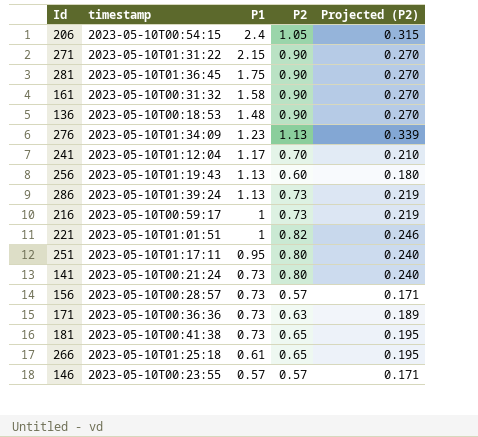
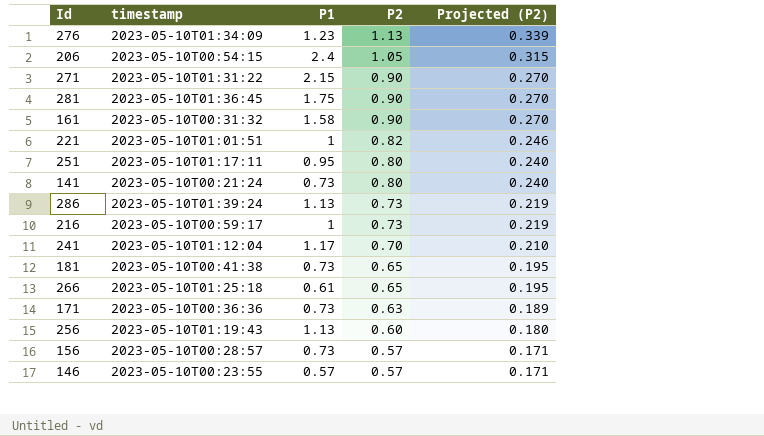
row order: P1 descending -> P2 descending
row 136: 2023-05-10T00:18:53 | 1.48 | 0.90 | 0.270 -> none

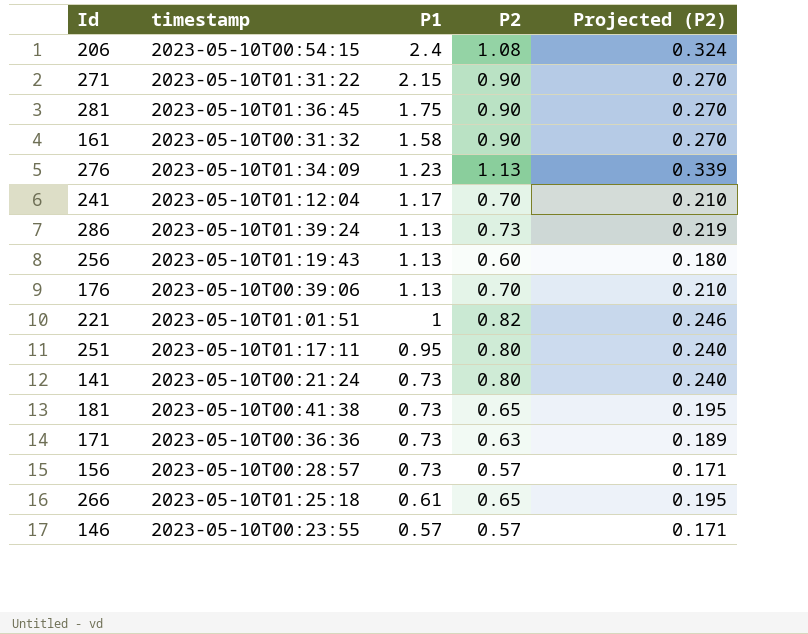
row order: P2 descending -> P1 descending
row 216: 2023-05-10T00:59:17 | 1 | 0.73 | 0.219 -> none
206 | P2: 1.05 -> 1.08
206 | Projected (P2): 0.315 -> 0.324
row 176: none -> 2023-05-10T00:39:06 | 1.13 | 0.70 | 0.210

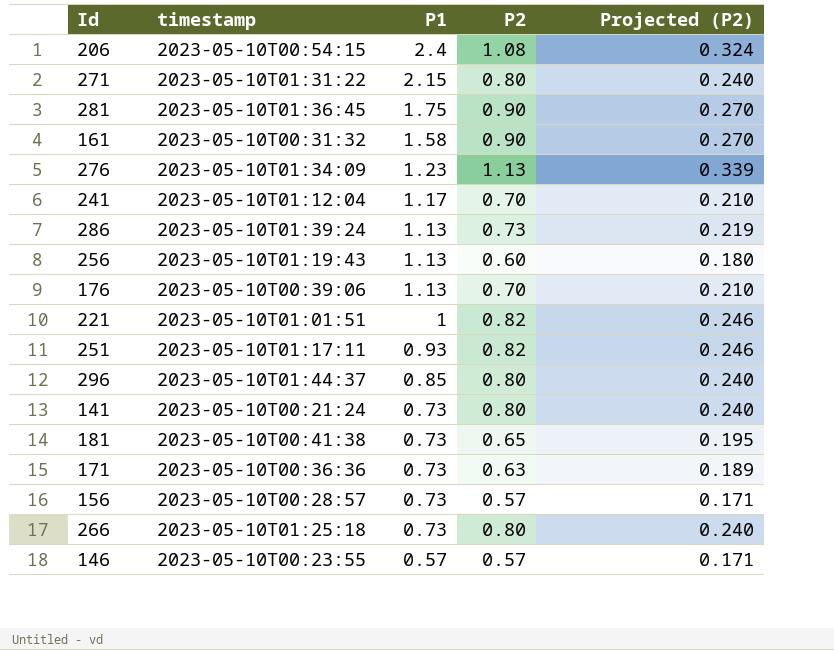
271 | P2: 0.90 -> 0.80
271 | Projected (P2): 0.270 -> 0.240
251 | P1: 0.95 -> 0.93
251 | P2: 0.80 -> 0.82
251 | Projected (P2): 0.240 -> 0.246
row 296: none -> 2023-05-10T01:44:37 | 0.85 | 0.80 | 0.240
266 | P1: 0.61 -> 0.73
266 | P2: 0.65 -> 0.80
266 | Projected (P2): 0.195 -> 0.240

